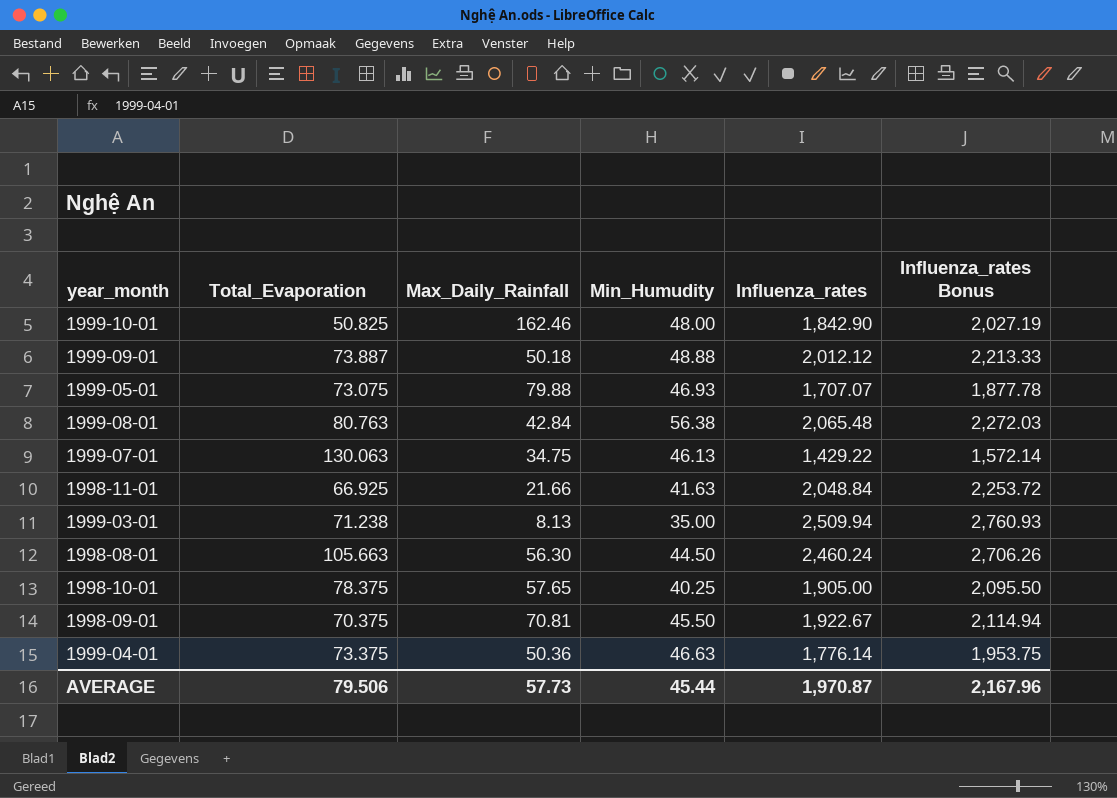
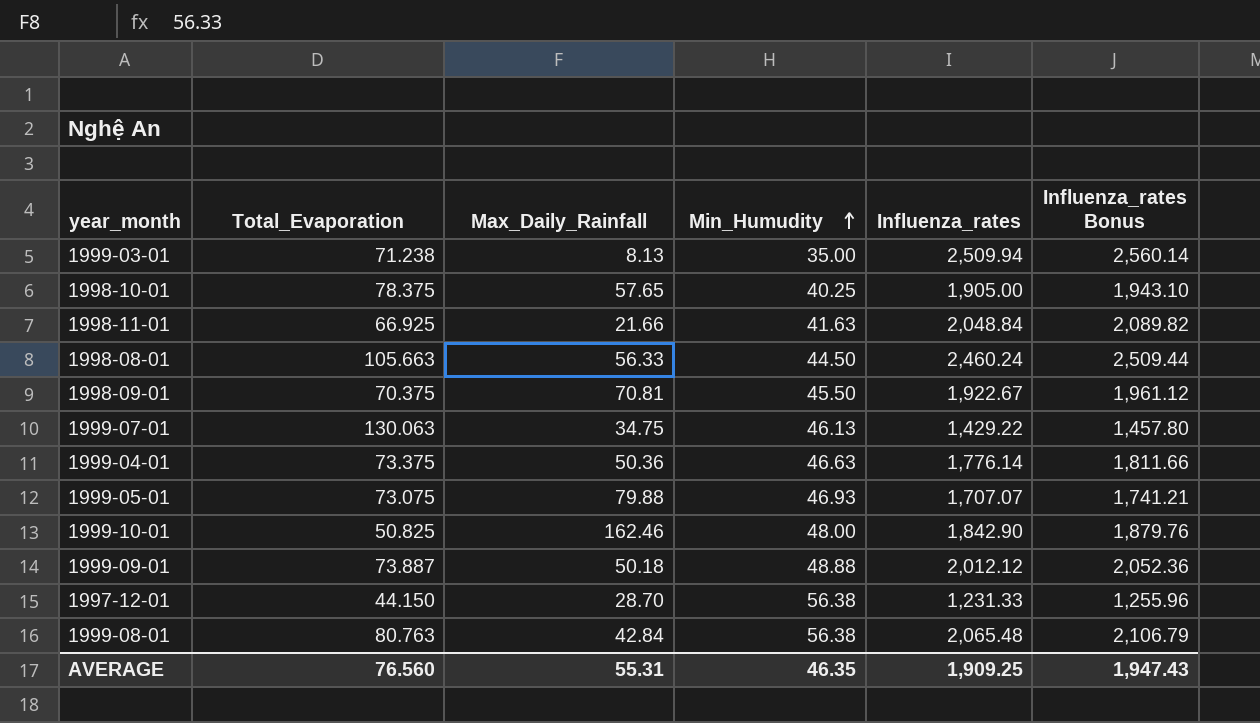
row order: none -> Min_Humudity ascending
column Influenza_rates Bonus | formula: [Influenza_rates] * 1.1 -> [Influenza_rates] * 1.02
1998-08-01 | Max_Daily_Rainfall: 56.30 -> 56.33
row 1997-12-01: none -> 44.150 | 28.70 | 56.38 | 1,231.33 | 1,255.96
AVERAGE | Total_Evaporation: 79.506 -> 76.560
AVERAGE | Max_Daily_Rainfall: 57.73 -> 55.31
AVERAGE | Min_Humudity: 45.44 -> 46.35
AVERAGE | Influenza_rates: 1,970.87 -> 1,909.25
AVERAGE | Influenza_rates Bonus: 2,167.96 -> 1,947.43

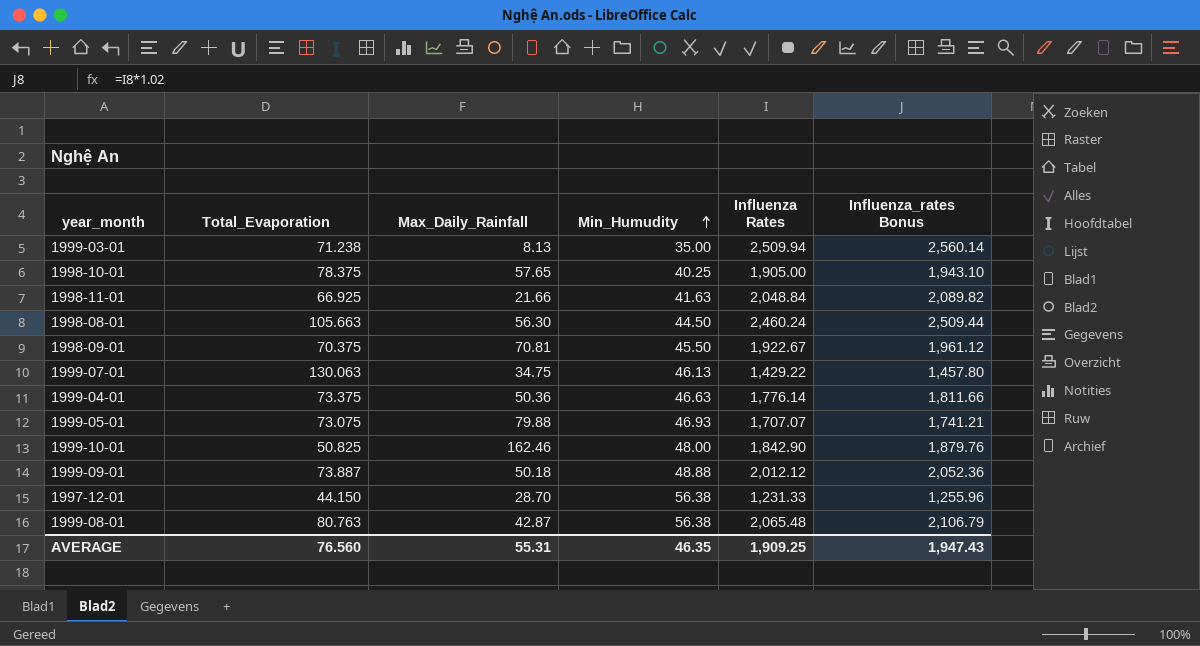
column name: Influenza_rates -> Influenza Rates
1998-08-01 | Max_Daily_Rainfall: 56.33 -> 56.30
1999-08-01 | Max_Daily_Rainfall: 42.84 -> 42.87

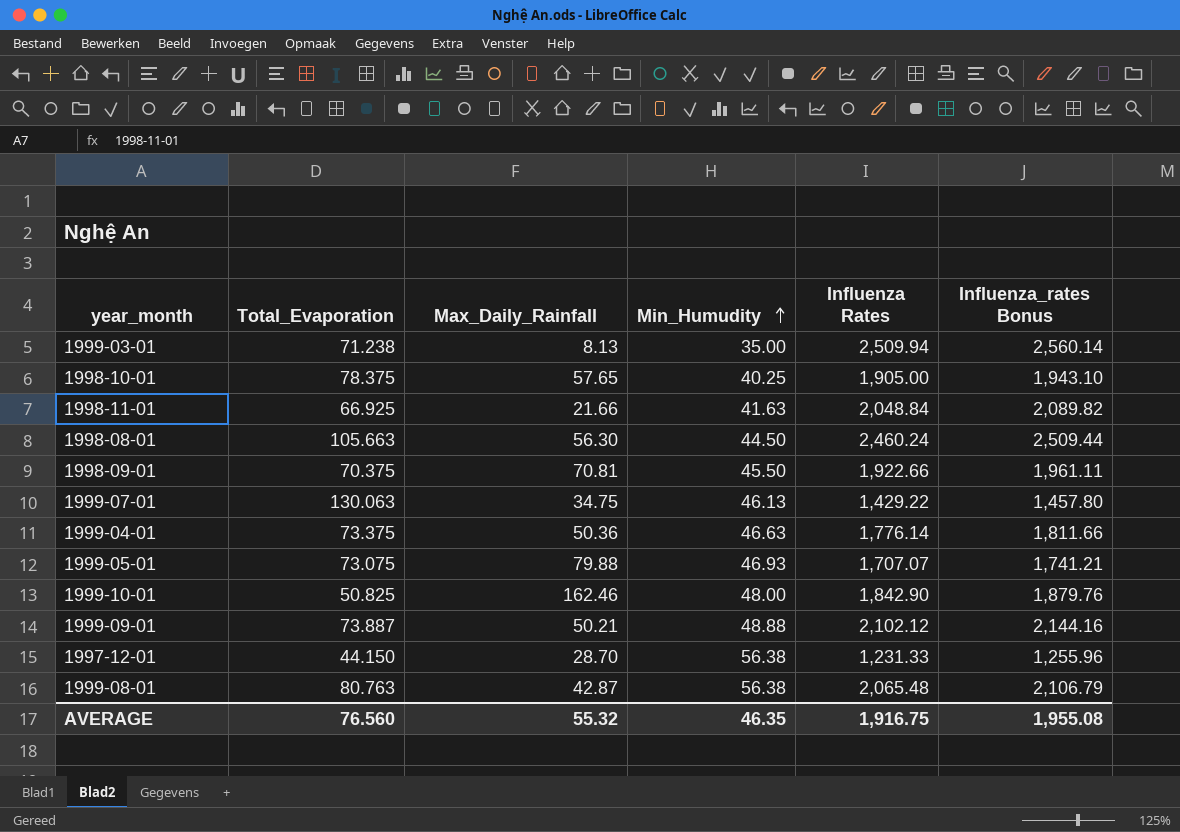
1998-09-01 | Influenza Rates: 1,922.67 -> 1,922.66
1998-09-01 | Influenza_rates Bonus: 1,961.12 -> 1,961.11
1999-09-01 | Max_Daily_Rainfall: 50.18 -> 50.21
1999-09-01 | Influenza Rates: 2,012.12 -> 2,102.12
1999-09-01 | Influenza_rates Bonus: 2,052.36 -> 2,144.16
AVERAGE | Max_Daily_Rainfall: 55.31 -> 55.32
AVERAGE | Influenza Rates: 1,909.25 -> 1,916.75
AVERAGE | Influenza_rates Bonus: 1,947.43 -> 1,955.08

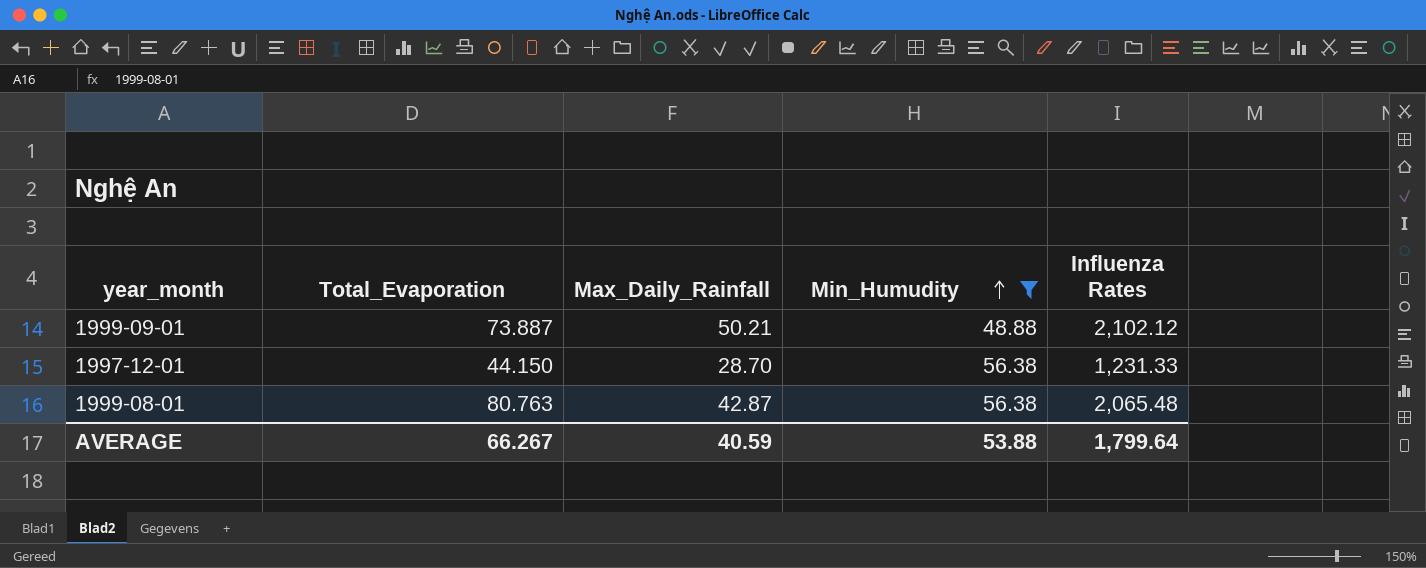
filter: none -> Min_Humudity >= 48.88
column Influenza_rates Bonus | formula: [Influenza Rates] * 1.02 -> none
AVERAGE | Total_Evaporation: 76.560 -> 66.267
AVERAGE | Max_Daily_Rainfall: 55.32 -> 40.59
AVERAGE | Min_Humudity: 46.35 -> 53.88
AVERAGE | Influenza Rates: 1,916.75 -> 1,799.64

